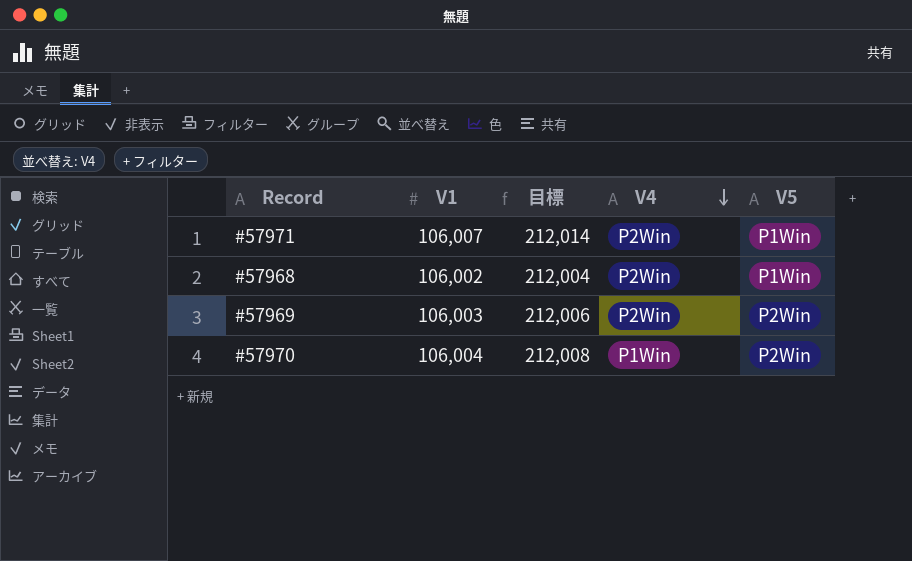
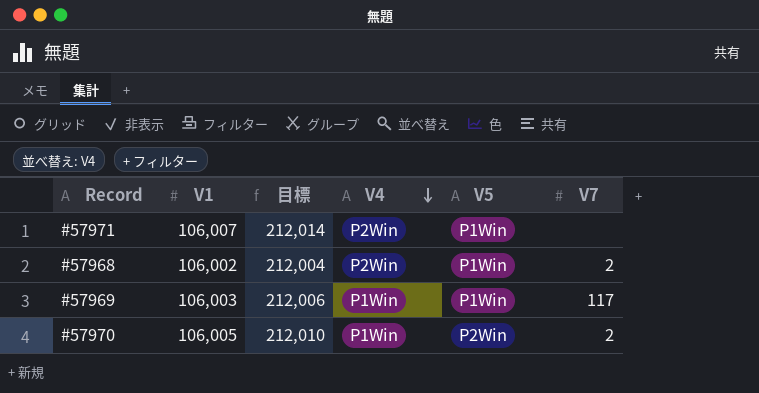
column V7 | position: none -> 6
#57969 | V4: P2Win -> P1Win
#57969 | V5: P2Win -> P1Win
#57970 | V1: 106,004 -> 106,005
#57970 | 目標: 212,008 -> 212,010

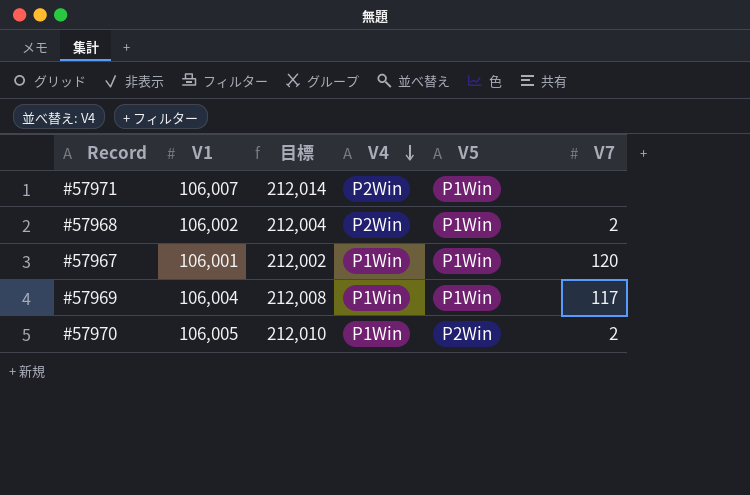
row #57967: none -> 106,001 | 212,002 | P1Win | P1Win | 120
#57969 | V1: 106,003 -> 106,004
#57969 | 目標: 212,006 -> 212,008

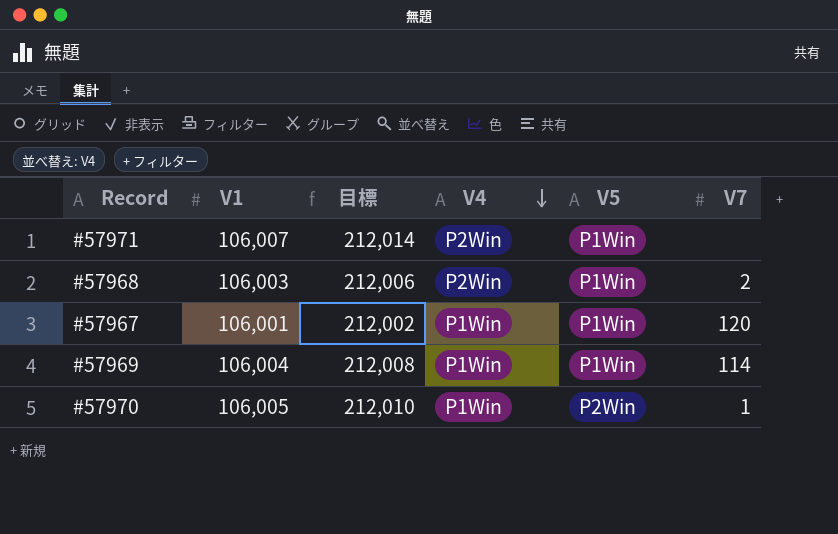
#57968 | V1: 106,002 -> 106,003
#57968 | 目標: 212,004 -> 212,006
#57969 | V7: 117 -> 114
#57970 | V7: 2 -> 1

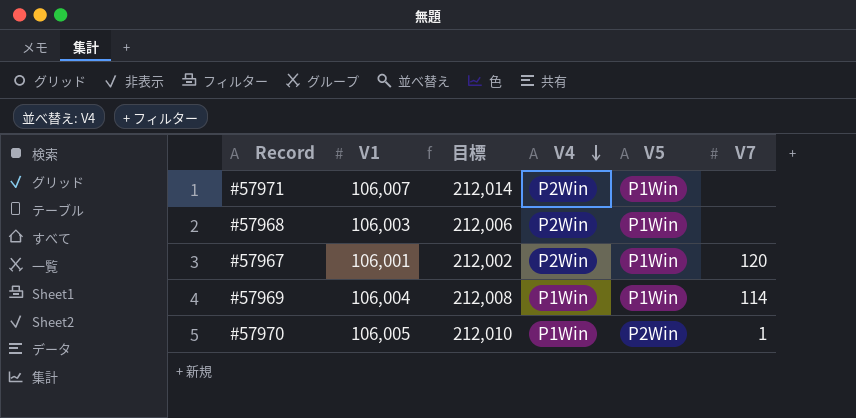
#57968 | V7: 2 -> none
#57967 | V4: P1Win -> P2Win

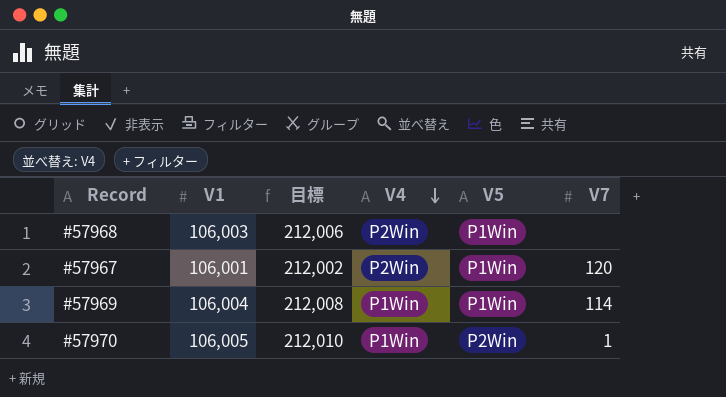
row #57971: 106,007 | 212,014 | P2Win | P1Win | none -> none

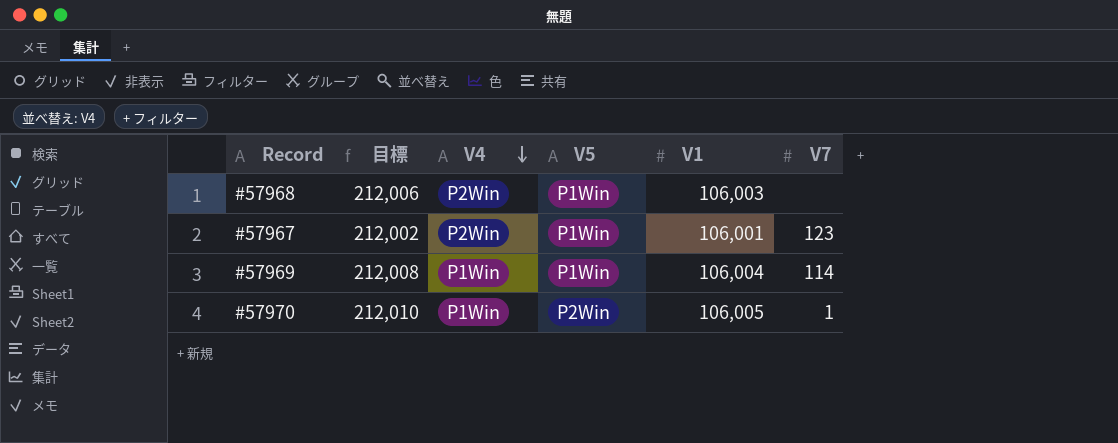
column V1 | position: 2 -> 5
#57967 | V7: 120 -> 123

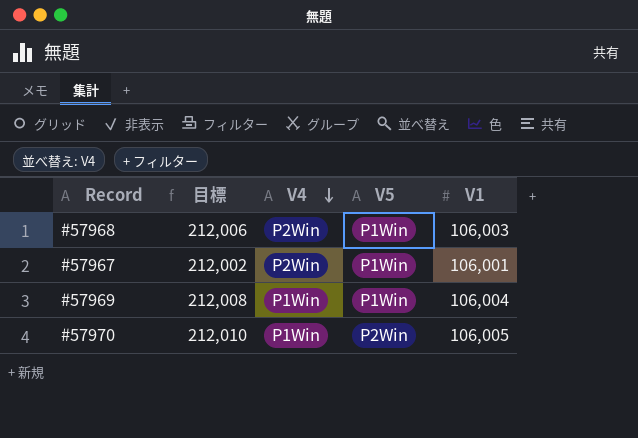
column V7 | position: 6 -> none

